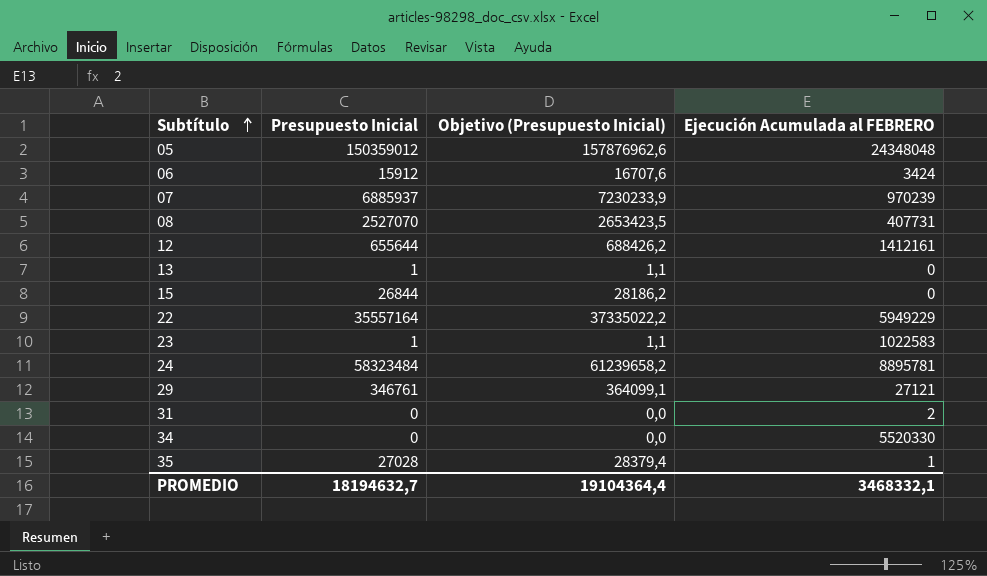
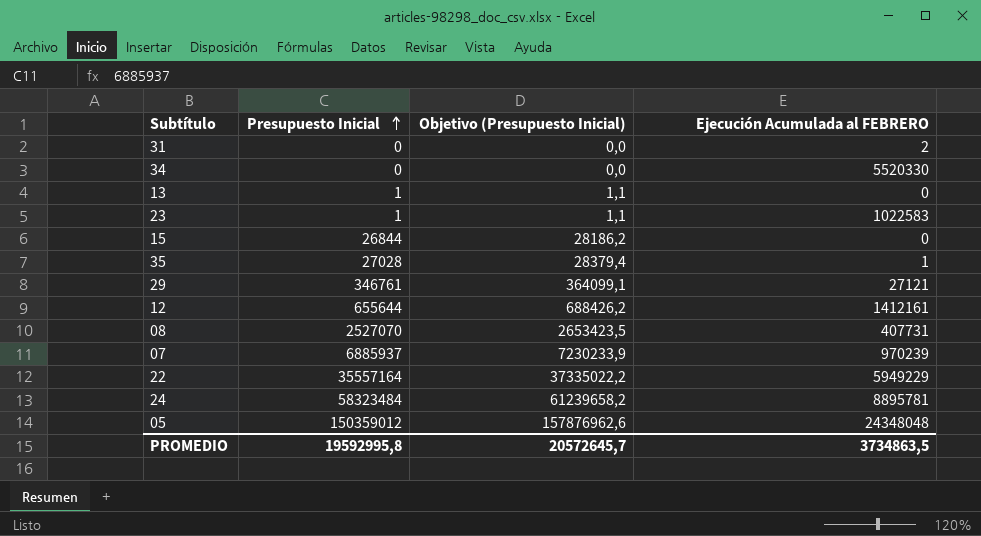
row order: Subtítulo ascending -> Presupuesto Inicial ascending
row 06: 15912 | 16707,6 | 3424 -> none
PROMEDIO | Presupuesto Inicial: 18194632,7 -> 19592995,8
PROMEDIO | Objetivo (Presupuesto Inicial): 19104364,4 -> 20572645,7
PROMEDIO | Ejecución Acumulada al FEBRERO: 3468332,1 -> 3734863,5

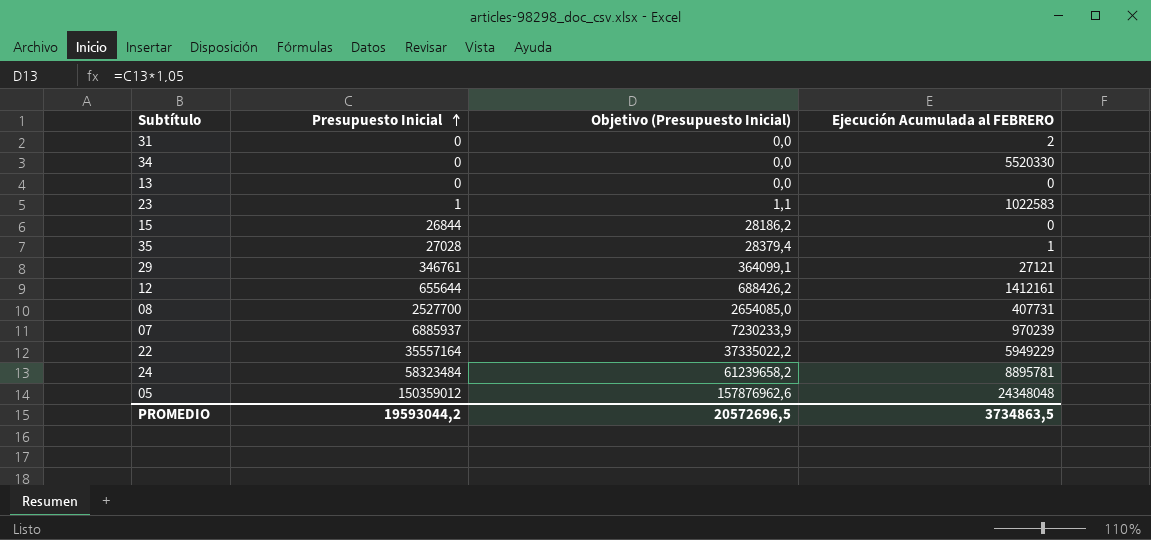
13 | Presupuesto Inicial: 1 -> 0
13 | Objetivo (Presupuesto Inicial): 1,1 -> 0,0
08 | Presupuesto Inicial: 2527070 -> 2527700
08 | Objetivo (Presupuesto Inicial): 2653423,5 -> 2654085,0
PROMEDIO | Presupuesto Inicial: 19592995,8 -> 19593044,2
PROMEDIO | Objetivo (Presupuesto Inicial): 20572645,7 -> 20572696,5

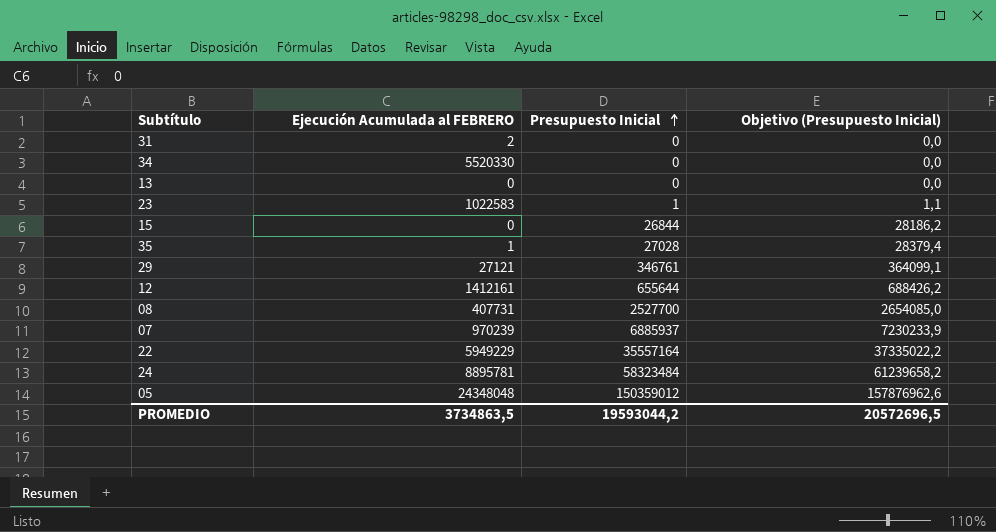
column Ejecución Acumulada al FEBRERO | position: 4 -> 2

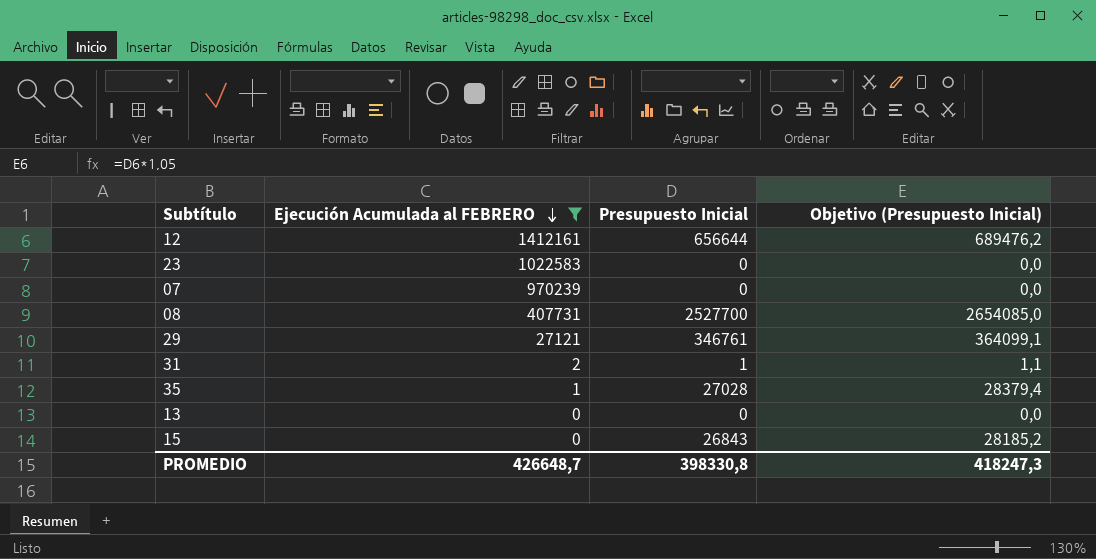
filter: none -> Ejecución Acumulada al FEBRERO <= 1412161
row order: Presupuesto Inicial ascending -> Ejecución Acumulada al FEBRERO descending
12 | Presupuesto Inicial: 655644 -> 656644
12 | Objetivo (Presupuesto Inicial): 688426,2 -> 689476,2
23 | Presupuesto Inicial: 1 -> 0
23 | Objetivo (Presupuesto Inicial): 1,1 -> 0,0
07 | Presupuesto Inicial: 6885937 -> 0
07 | Objetivo (Presupuesto Inicial): 7230233,9 -> 0,0
31 | Presupuesto Inicial: 0 -> 1
31 | Objetivo (Presupuesto Inicial): 0,0 -> 1,1
15 | Presupuesto Inicial: 26844 -> 26843
15 | Objetivo (Presupuesto Inicial): 28186,2 -> 28185,2
PROMEDIO | Ejecución Acumulada al FEBRERO: 3734863,5 -> 426648,7
PROMEDIO | Presupuesto Inicial: 19593044,2 -> 398330,8
PROMEDIO | Objetivo (Presupuesto Inicial): 20572696,5 -> 418247,3

